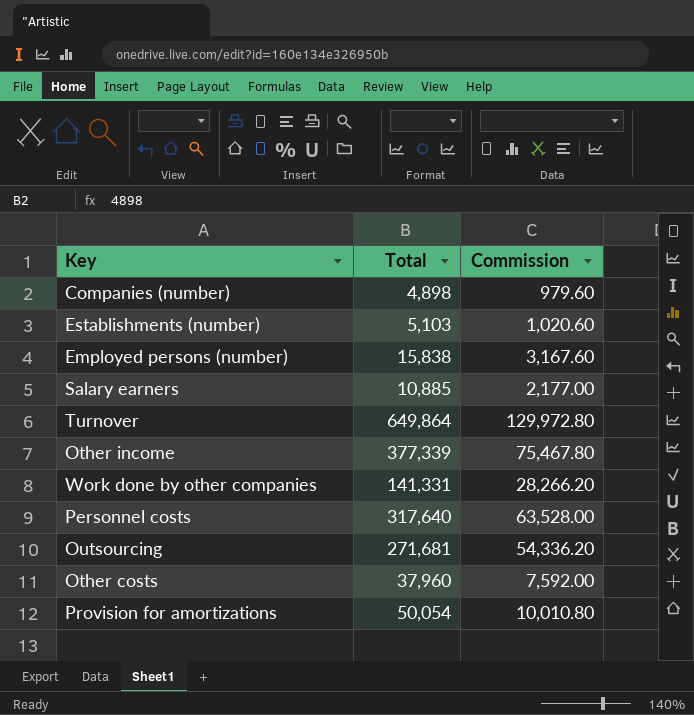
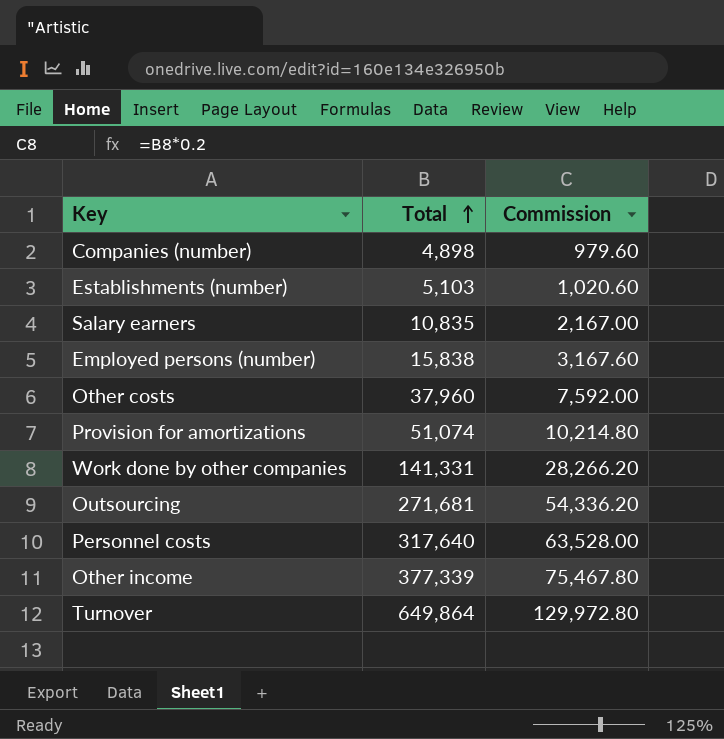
row order: none -> Total ascending
Salary earners | Total: 10,885 -> 10,835
Salary earners | Commission: 2,177.00 -> 2,167.00
Provision for amortizations | Total: 50,054 -> 51,074
Provision for amortizations | Commission: 10,010.80 -> 10,214.80

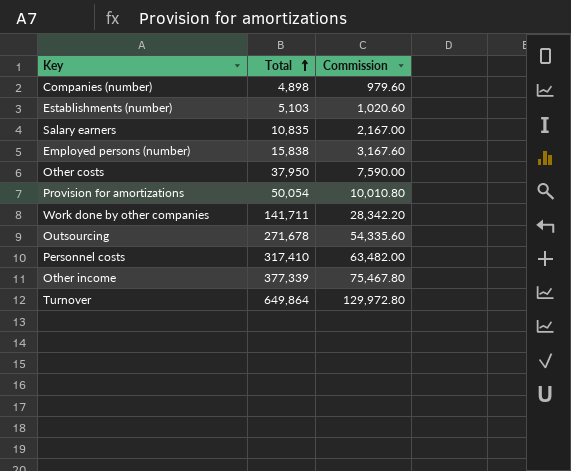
Other costs | Total: 37,960 -> 37,950
Other costs | Commission: 7,592.00 -> 7,590.00
Provision for amortizations | Total: 51,074 -> 50,054
Provision for amortizations | Commission: 10,214.80 -> 10,010.80
Work done by other companies | Total: 141,331 -> 141,711
Work done by other companies | Commission: 28,266.20 -> 28,342.20
Outsourcing | Total: 271,681 -> 271,678
Outsourcing | Commission: 54,336.20 -> 54,335.60
Personnel costs | Total: 317,640 -> 317,410
Personnel costs | Commission: 63,528.00 -> 63,482.00

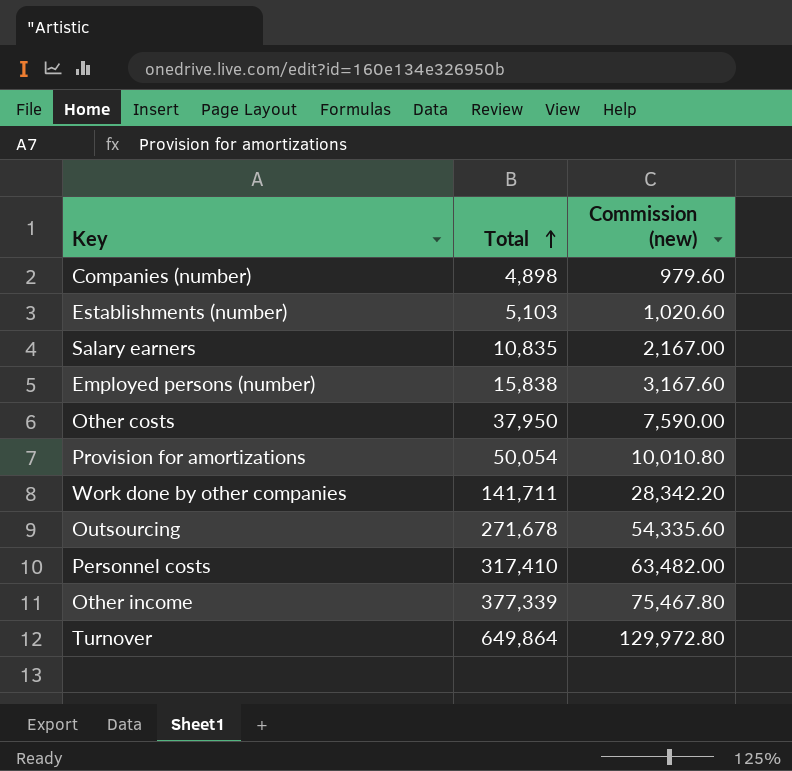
column name: Commission -> Commission (new)

